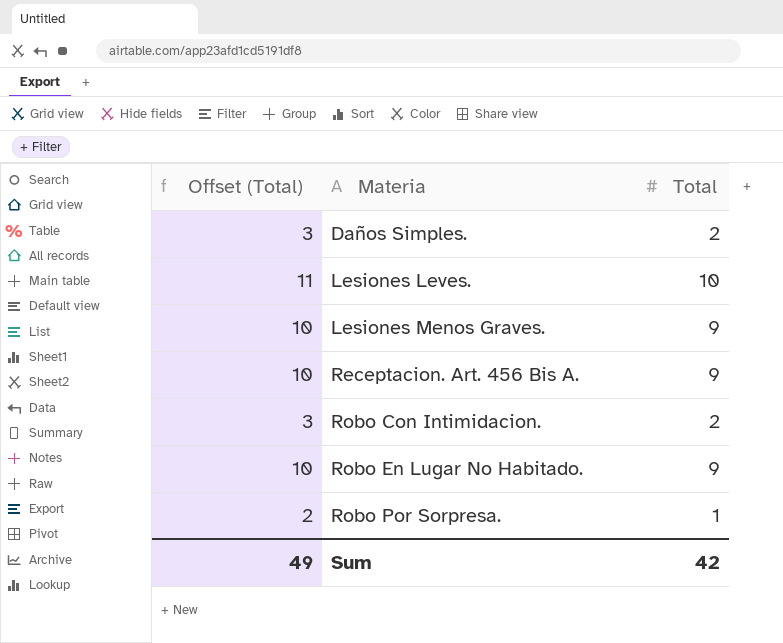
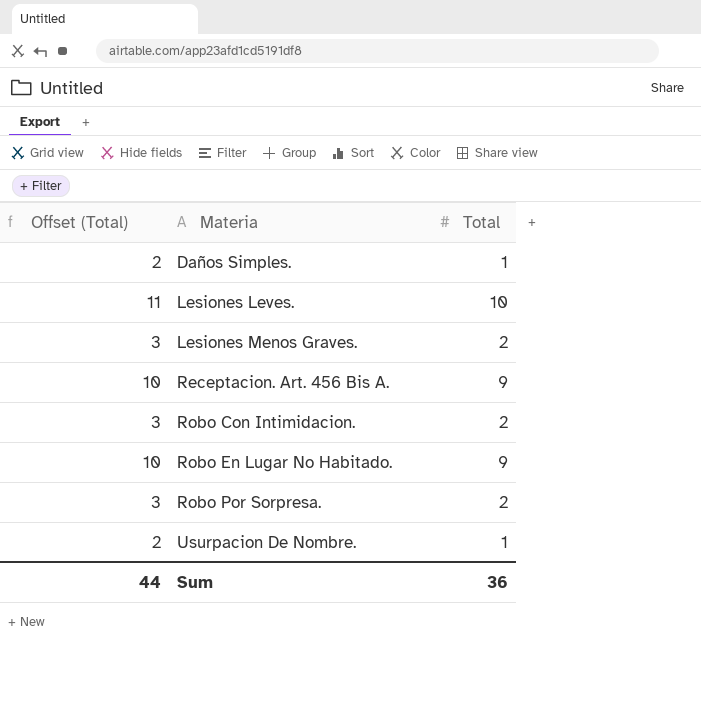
Daños Simples. | Offset (Total): 3 -> 2
Daños Simples. | Total: 2 -> 1
Lesiones Menos Graves. | Offset (Total): 10 -> 3
Lesiones Menos Graves. | Total: 9 -> 2
Robo Por Sorpresa. | Offset (Total): 2 -> 3
Robo Por Sorpresa. | Total: 1 -> 2
row Usurpacion De Nombre.: none -> 2 | 1
Sum | Offset (Total): 49 -> 44
Sum | Total: 42 -> 36

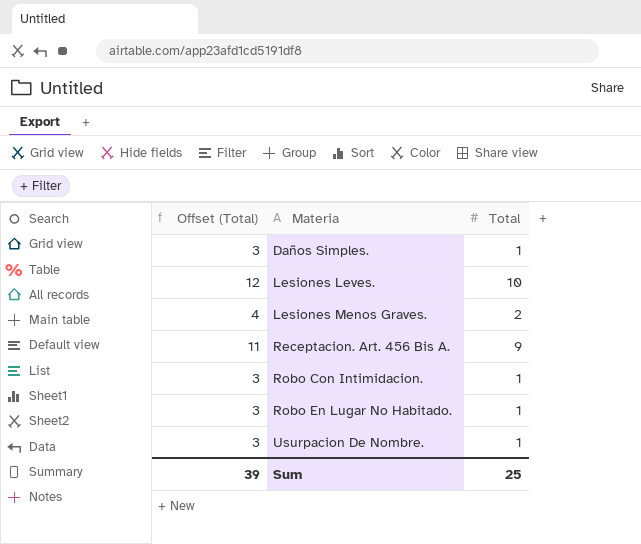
column Offset (Total) | formula: [Total] + 1 -> [Total] + 2
row Robo Por Sorpresa.: 3 | 2 -> none
Robo Con Intimidacion. | Total: 2 -> 1
Robo En Lugar No Habitado. | Total: 9 -> 1
Sum | Offset (Total): 44 -> 39
Sum | Total: 36 -> 25

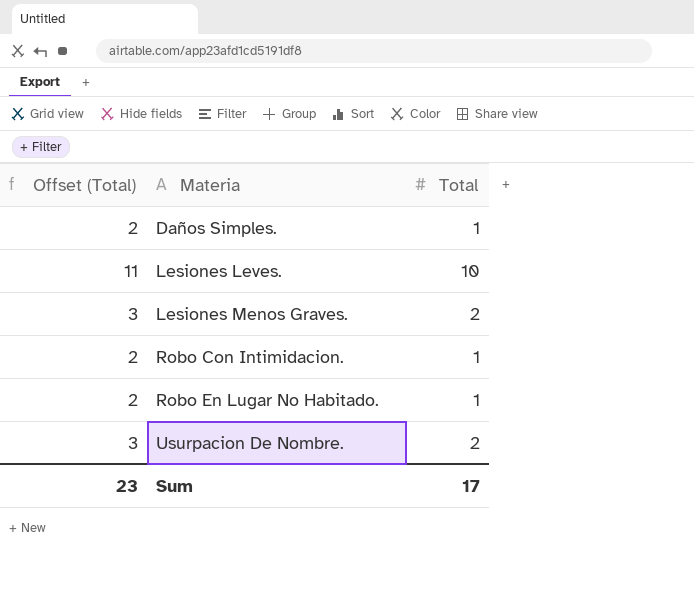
column Offset (Total) | formula: [Total] + 2 -> [Total] + 1
row Receptacion. Art. 456 Bis A.: 11 | 9 -> none
Usurpacion De Nombre. | Total: 1 -> 2
Sum | Offset (Total): 39 -> 23
Sum | Total: 25 -> 17

